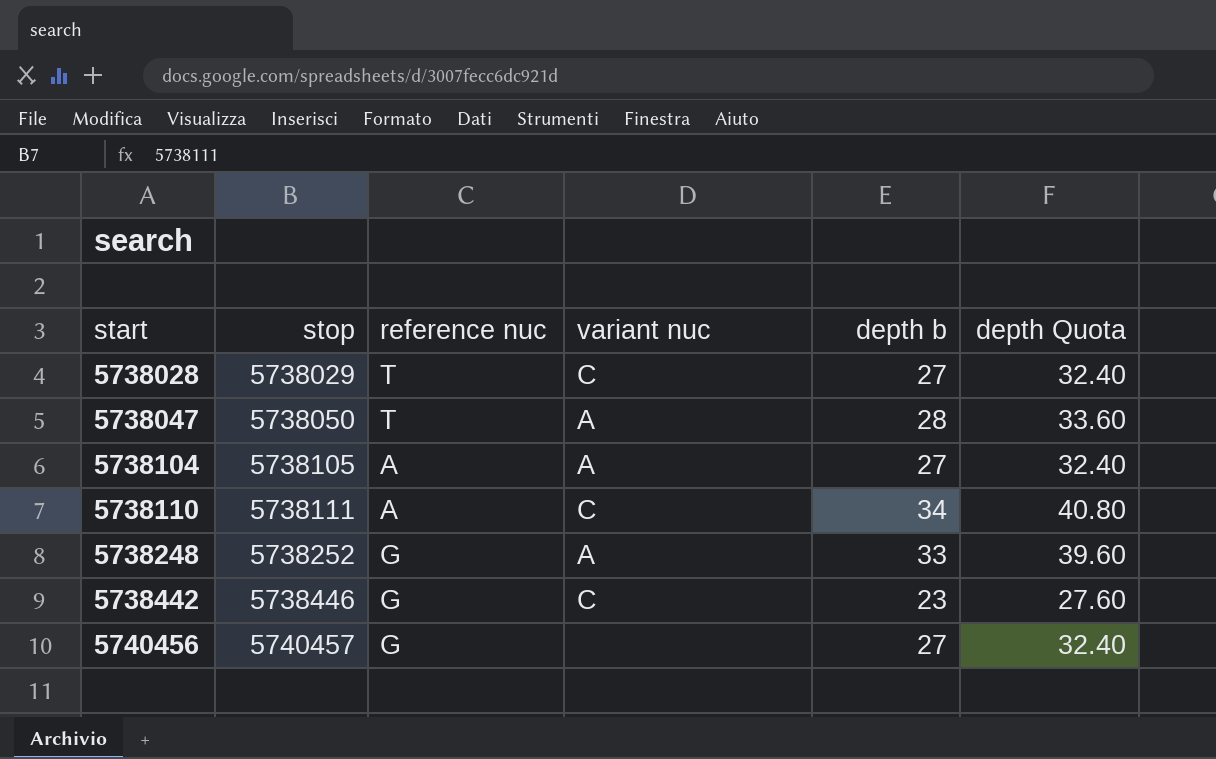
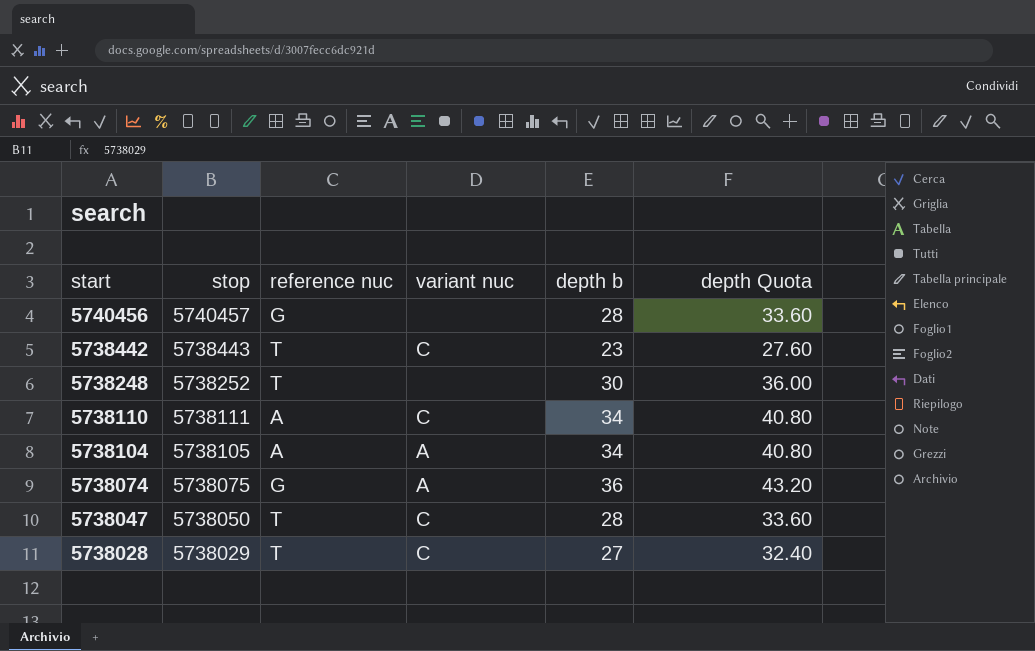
row order: start ascending -> start descending
5740456 | depth b: 27 -> 28
5740456 | depth Quota: 32.40 -> 33.60
5738442 | stop: 5738446 -> 5738443
5738442 | reference nuc: G -> T
5738248 | reference nuc: G -> T
5738248 | variant nuc: A -> none
5738248 | depth b: 33 -> 30
5738248 | depth Quota: 39.60 -> 36.00
5738104 | depth b: 27 -> 34
5738104 | depth Quota: 32.40 -> 40.80
row 5738074: none -> 5738075 | G | A | 36 | 43.20
5738047 | variant nuc: A -> C

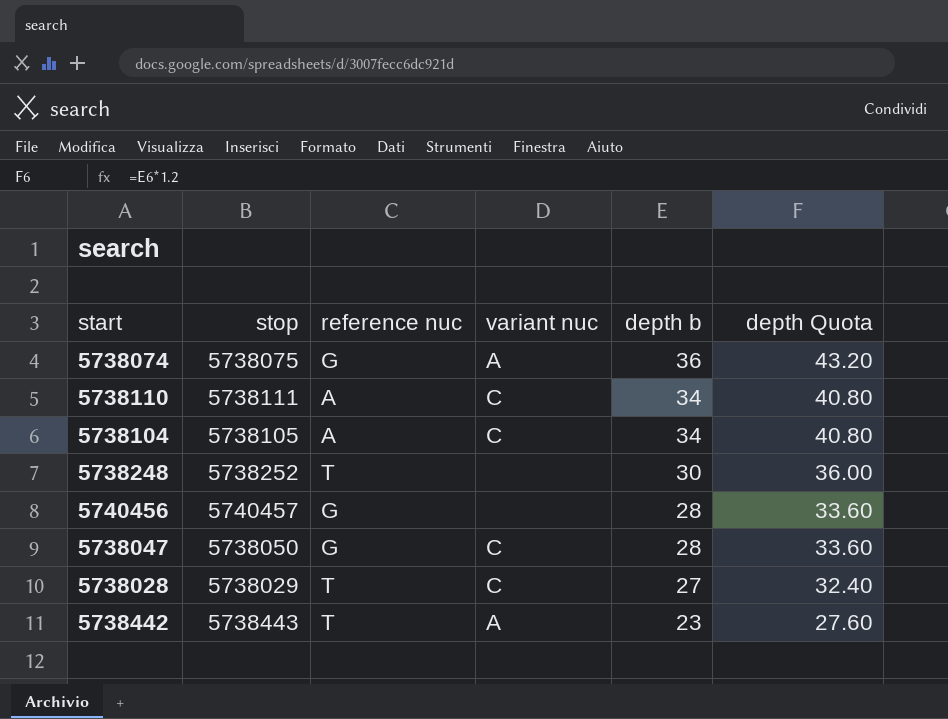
row order: start descending -> depth b descending
5738104 | variant nuc: A -> C
5738047 | reference nuc: T -> G
5738442 | variant nuc: C -> A

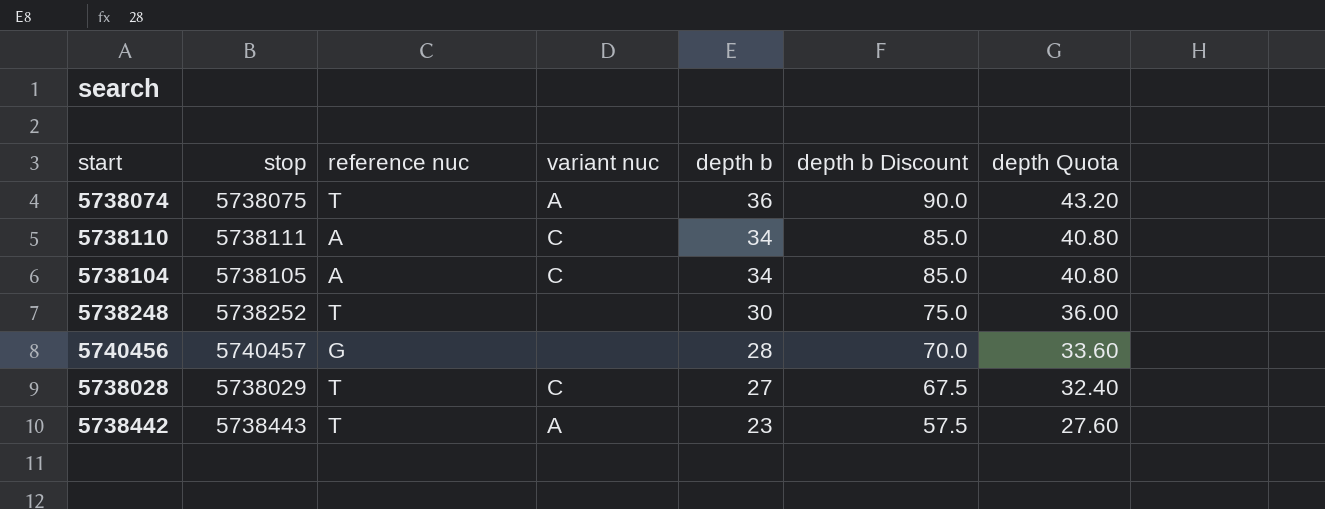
column depth b Discount | formula: none -> [depth b] * 2.5
row 5738047: 5738050 | G | C | 28 | 33.60 -> none
5738074 | reference nuc: G -> T

